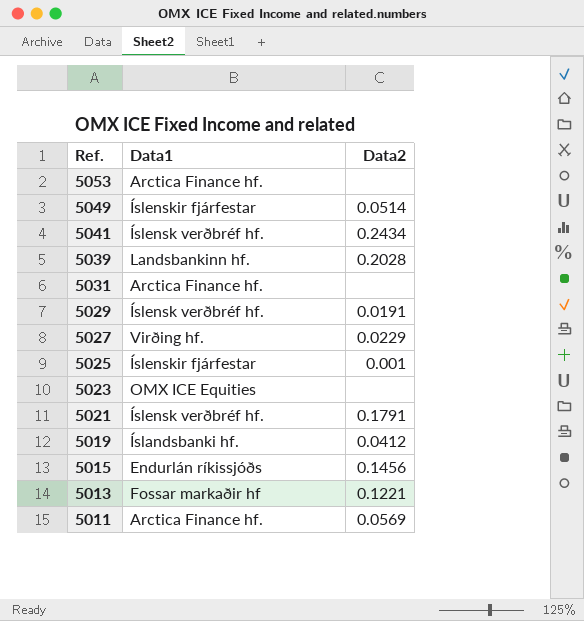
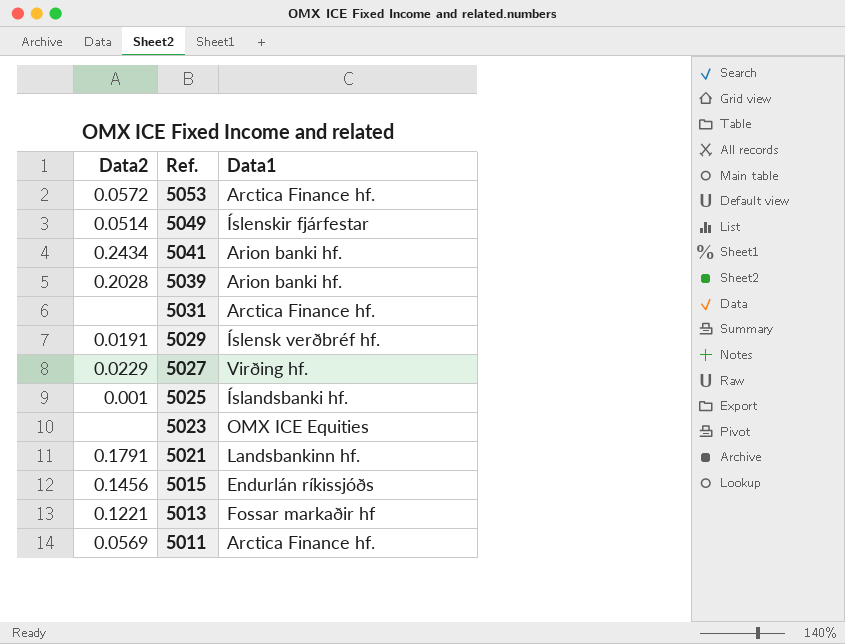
column Data2 | position: 3 -> 1
row 5019: Íslandsbanki hf. | 0.0412 -> none
5053 | Data2: none -> 0.0572
5041 | Data1: Íslensk verðbréf hf. -> Arion banki hf.
5039 | Data1: Landsbankinn hf. -> Arion banki hf.
5025 | Data1: Íslenskir fjárfestar -> Íslandsbanki hf.
5021 | Data1: Íslensk verðbréf hf. -> Landsbankinn hf.

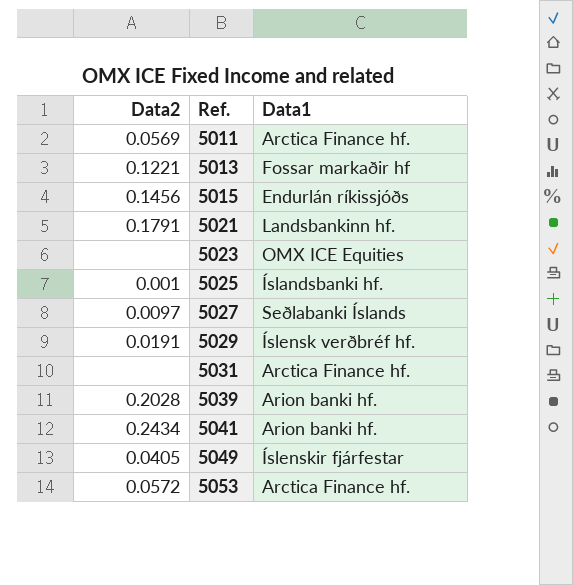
row order: Ref. descending -> Ref. ascending
5027 | Data2: 0.0229 -> 0.0097
5027 | Data1: Virðing hf. -> Seðlabanki Íslands
5049 | Data2: 0.0514 -> 0.0405

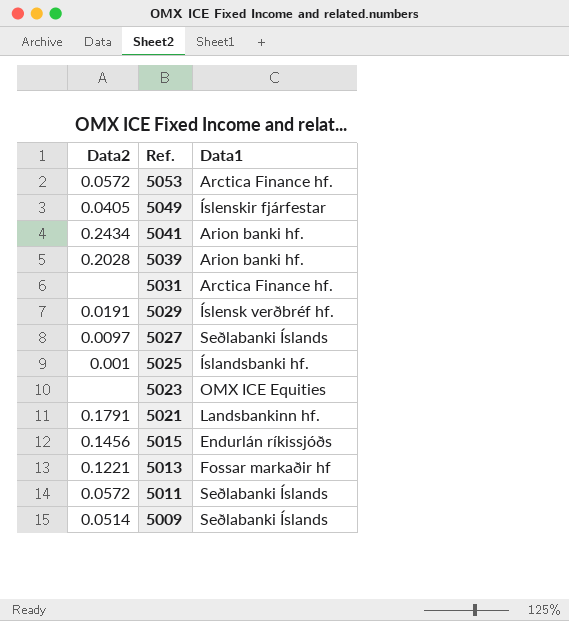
row order: Ref. ascending -> Ref. descending
5011 | Data2: 0.0569 -> 0.0572
5011 | Data1: Arctica Finance hf. -> Seðlabanki Íslands
row 5009: none -> 0.0514 | Seðlabanki Íslands

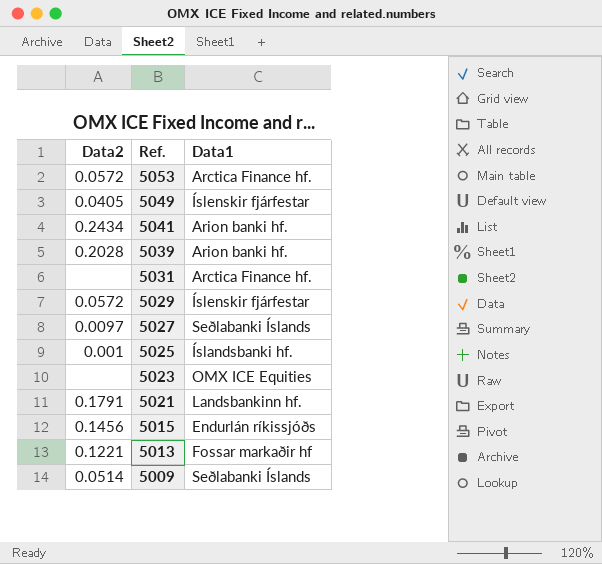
row 5011: 0.0572 | Seðlabanki Íslands -> none
5029 | Data2: 0.0191 -> 0.0572
5029 | Data1: Íslensk verðbréf hf. -> Íslenskir fjárfestar

